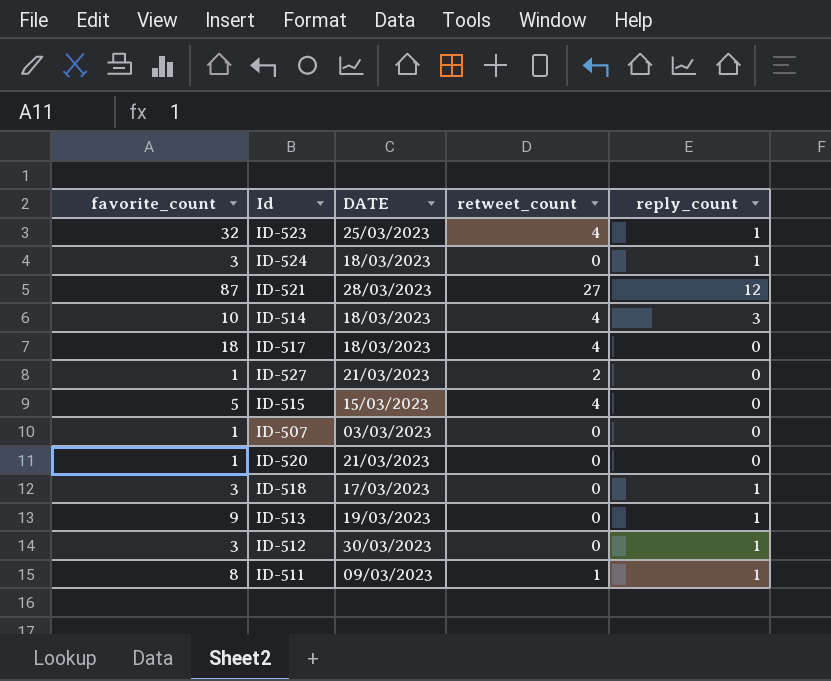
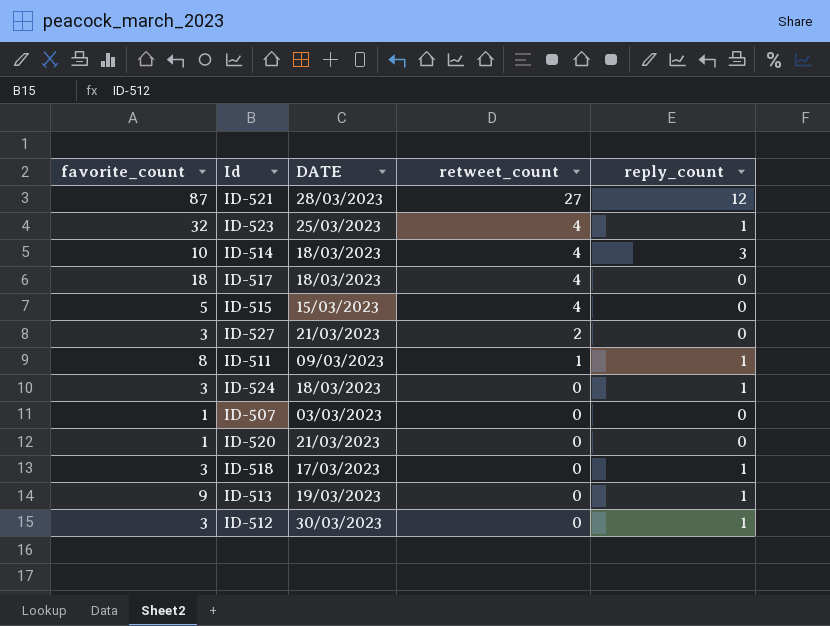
row order: none -> retweet_count descending
ID-527 | favorite_count: 1 -> 3

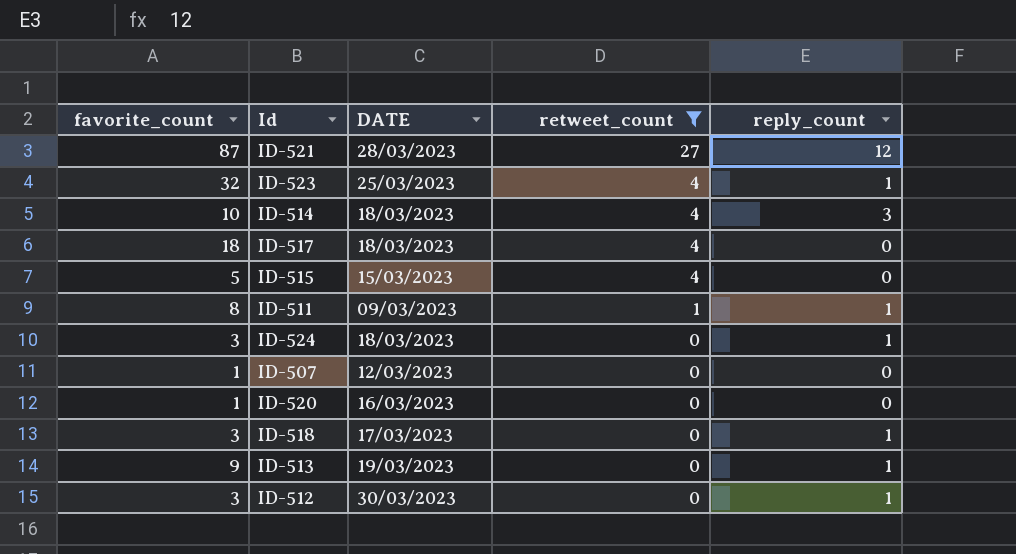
filter: none -> retweet_count != 2
ID-507 | DATE: 03/03/2023 -> 12/03/2023
ID-520 | DATE: 21/03/2023 -> 16/03/2023

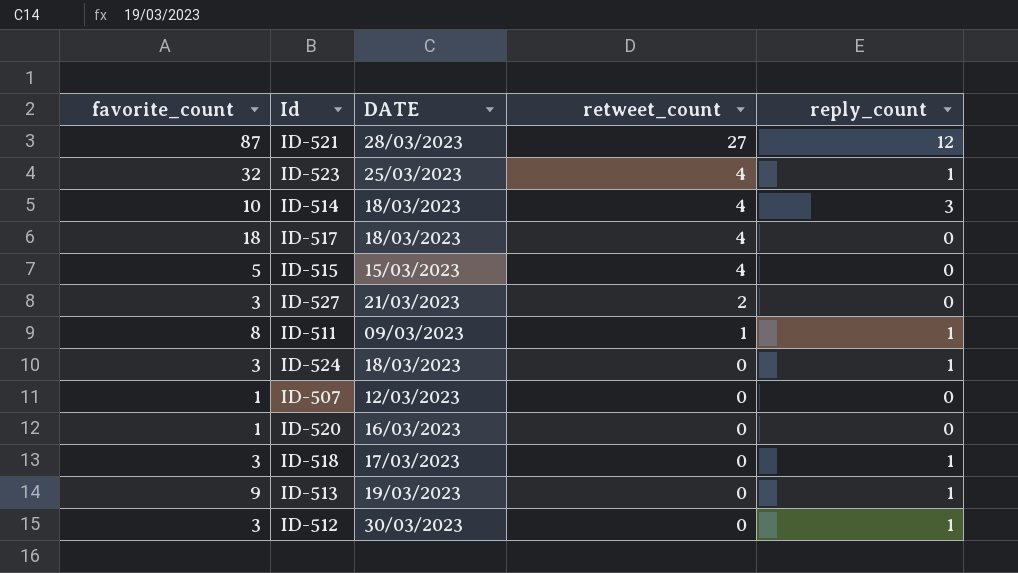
filter: retweet_count != 2 -> none

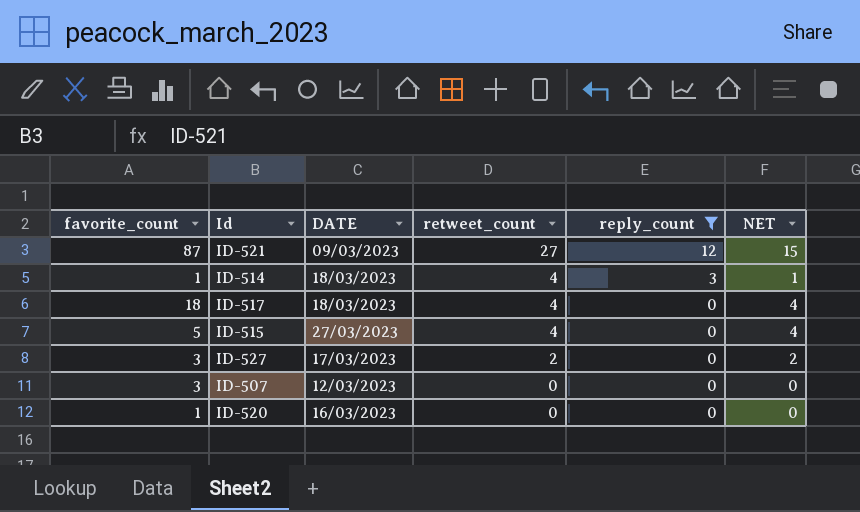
filter: none -> reply_count != 1
column NET | formula: none -> [retweet_count] - [reply_count]
ID-521 | DATE: 28/03/2023 -> 09/03/2023
ID-514 | favorite_count: 10 -> 1
ID-515 | DATE: 15/03/2023 -> 27/03/2023
ID-527 | DATE: 21/03/2023 -> 17/03/2023
ID-507 | favorite_count: 1 -> 3

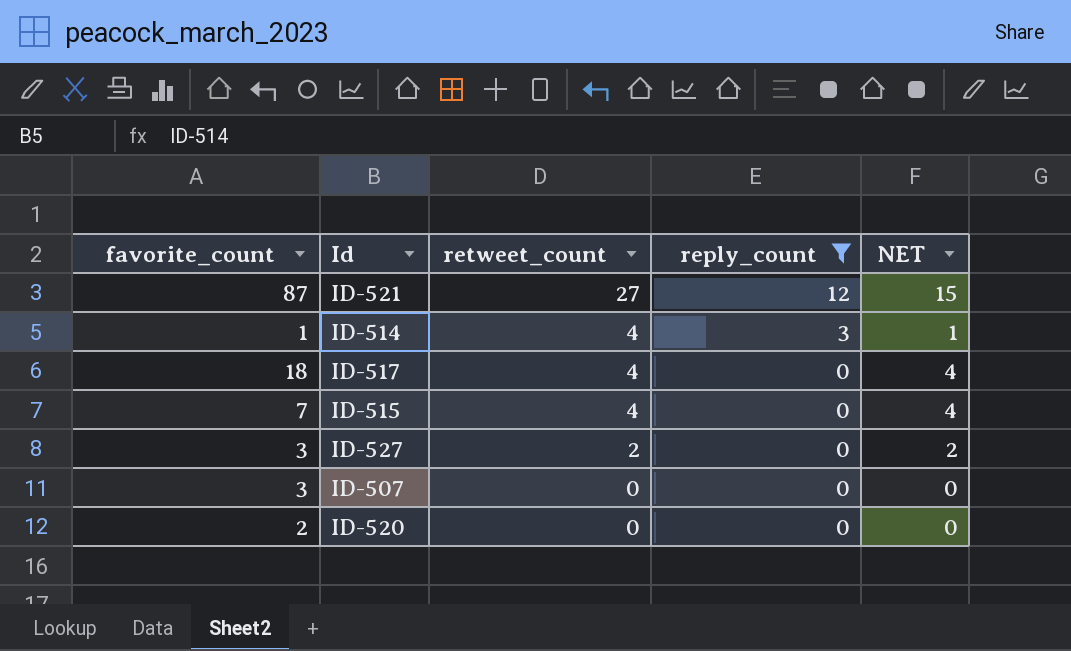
column DATE | position: 3 -> none
ID-515 | favorite_count: 5 -> 7
ID-520 | favorite_count: 1 -> 2

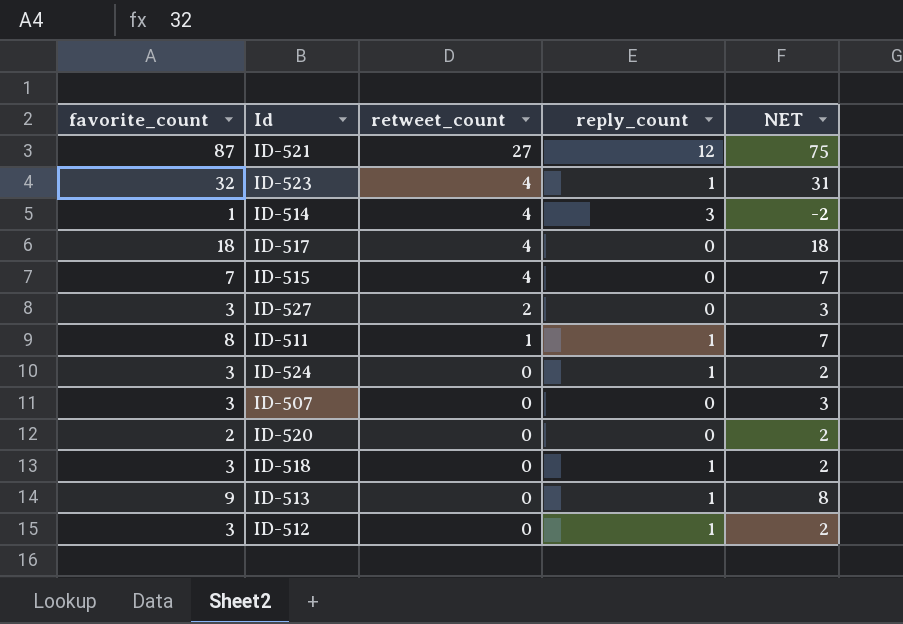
filter: reply_count != 1 -> none
column NET | formula: [retweet_count] - [reply_count] -> [favorite_count] - [reply_count]

